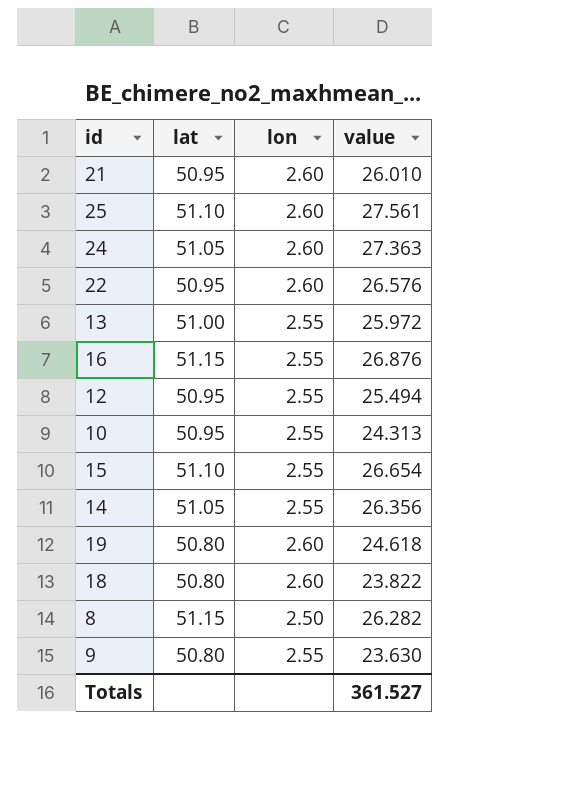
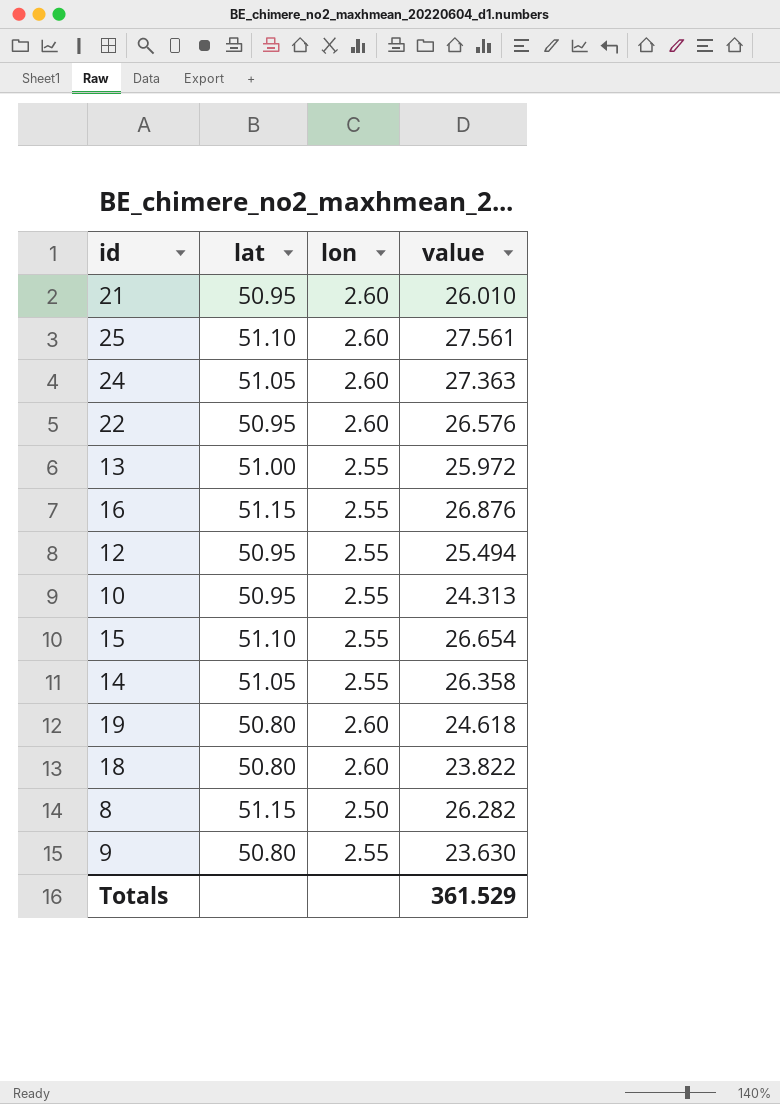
14 | value: 26.356 -> 26.358
Totals | value: 361.527 -> 361.529

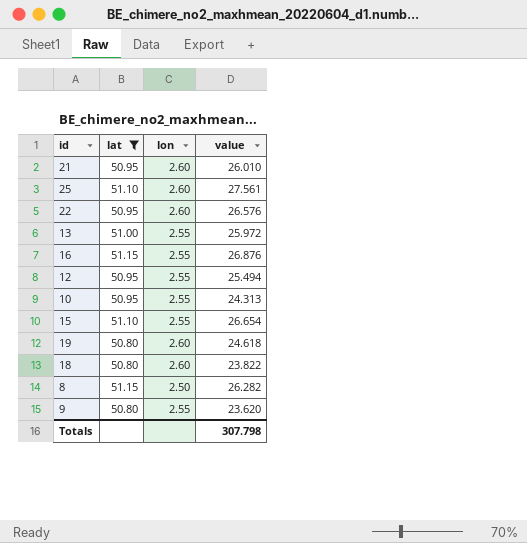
filter: none -> lat != 51.05
9 | value: 23.630 -> 23.620
Totals | value: 361.529 -> 307.798

